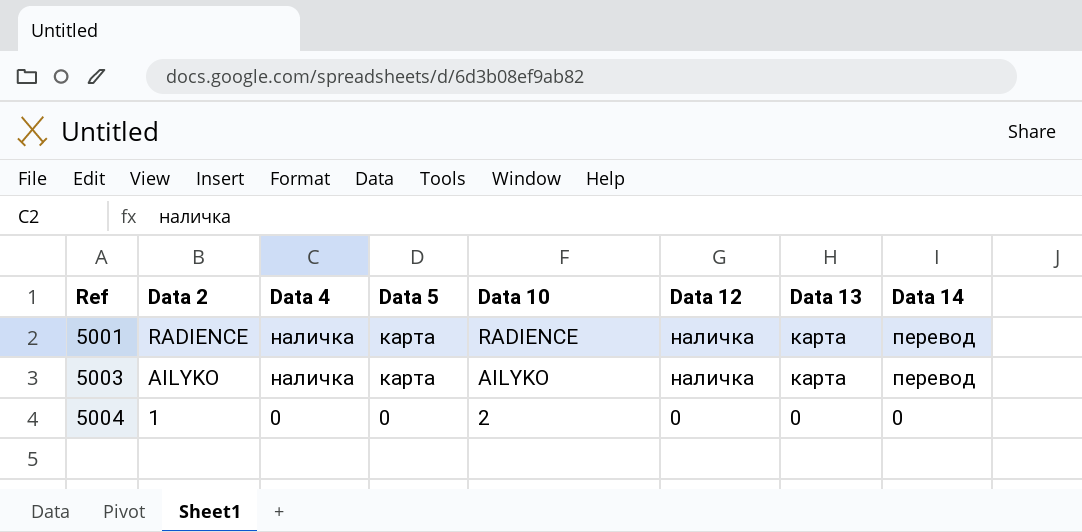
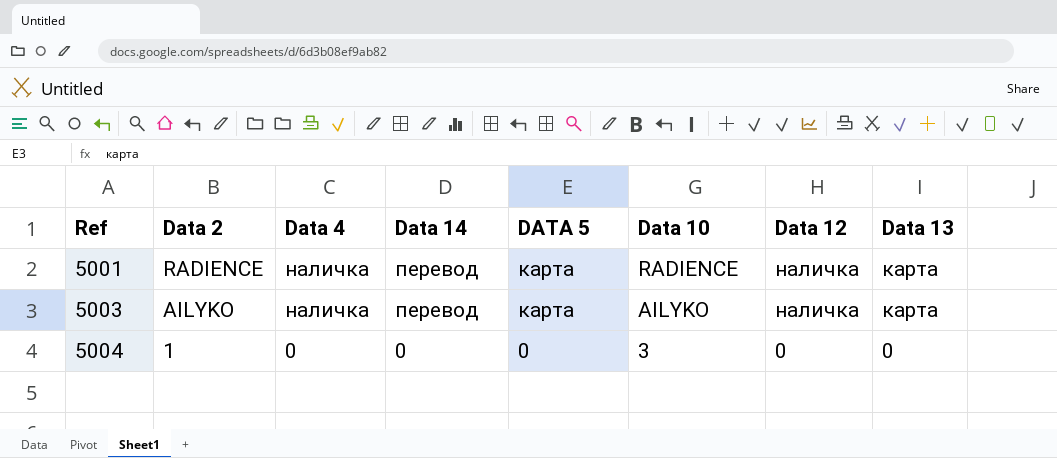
column Data 14 | position: 8 -> 4
column name: Data 5 -> DATA 5
5004 | Data 10: 2 -> 3

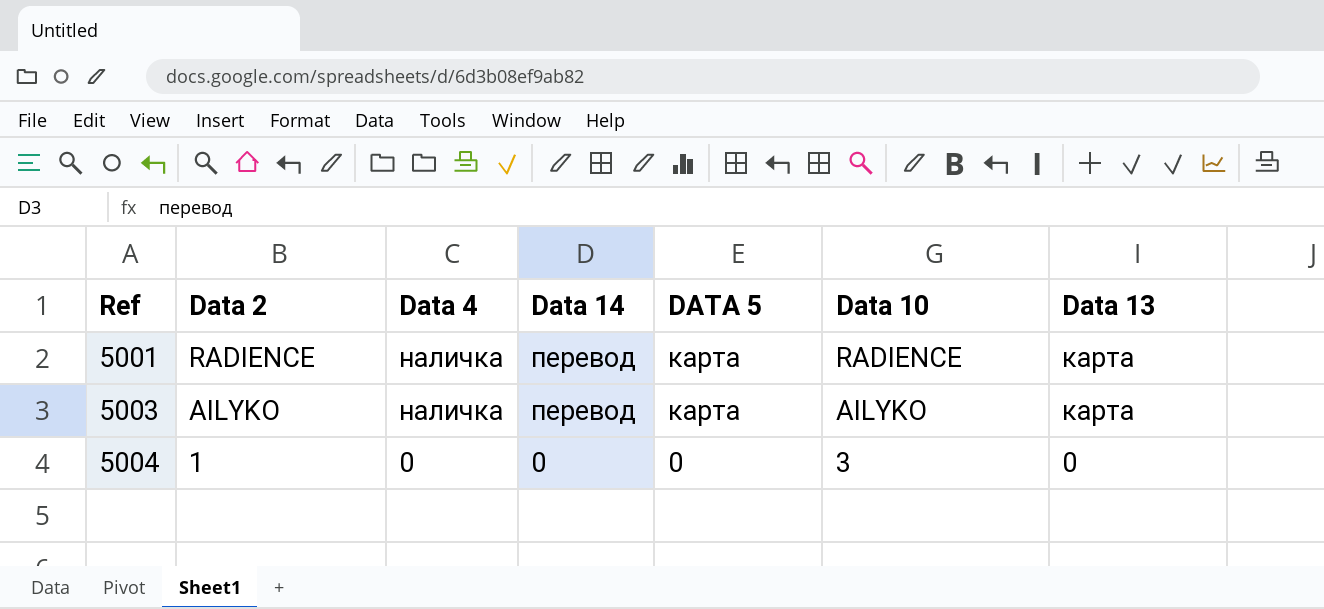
column Data 12 | position: 7 -> none

